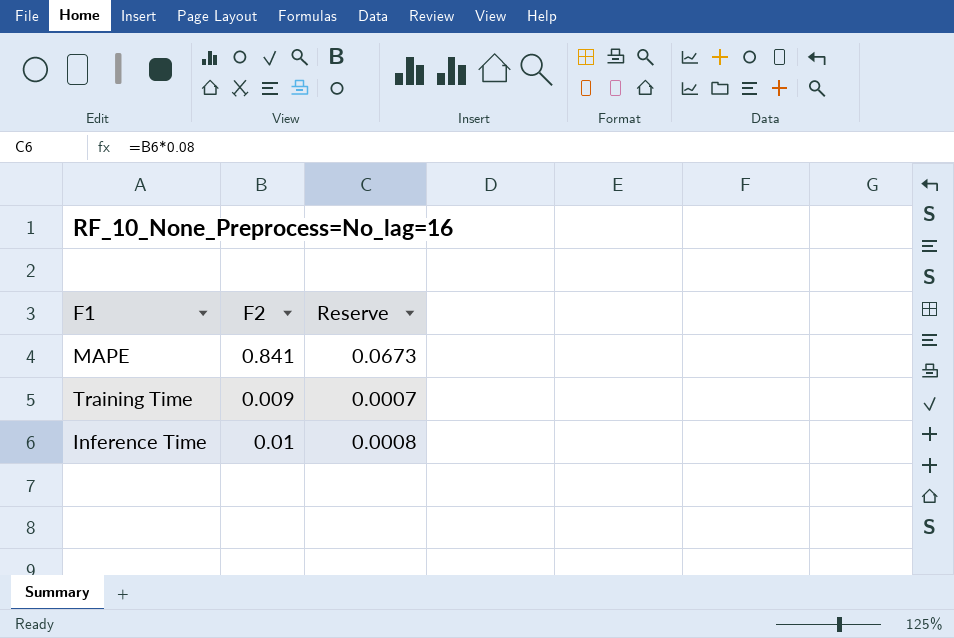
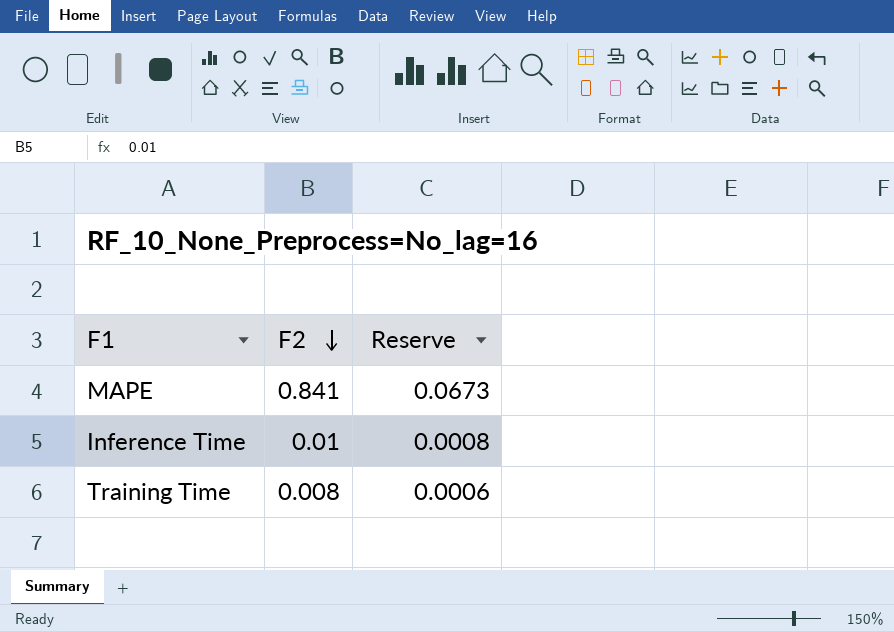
row order: none -> F2 descending
Training Time | F2: 0.009 -> 0.008
Training Time | Reserve: 0.0007 -> 0.0006

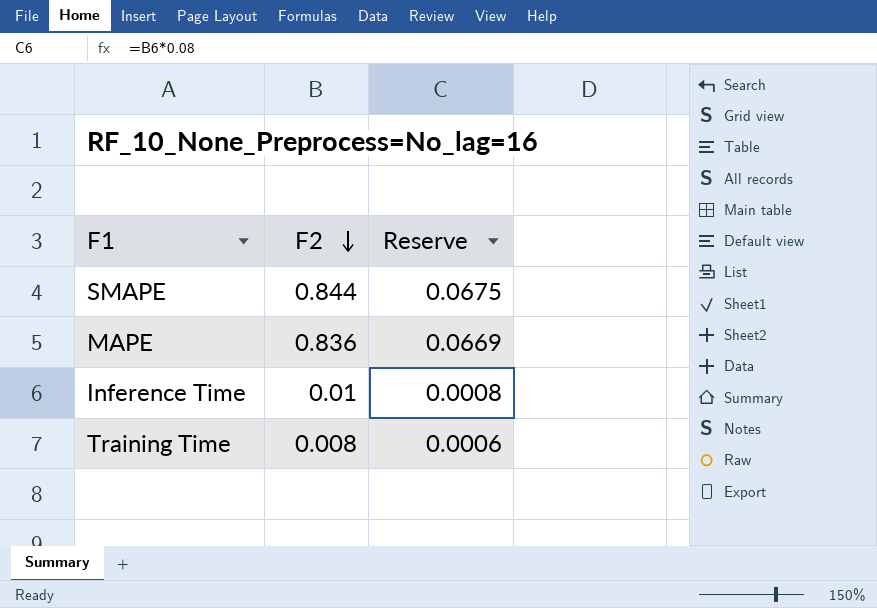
row SMAPE: none -> 0.844 | 0.0675
MAPE | F2: 0.841 -> 0.836
MAPE | Reserve: 0.0673 -> 0.0669

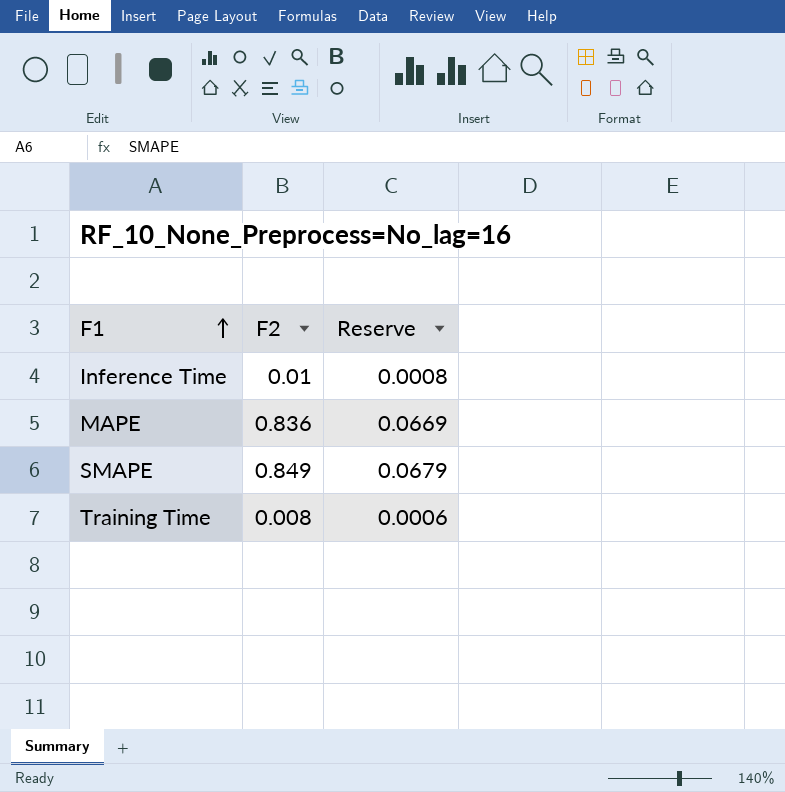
row order: F2 descending -> F1 ascending
SMAPE | F2: 0.844 -> 0.849
SMAPE | Reserve: 0.0675 -> 0.0679

